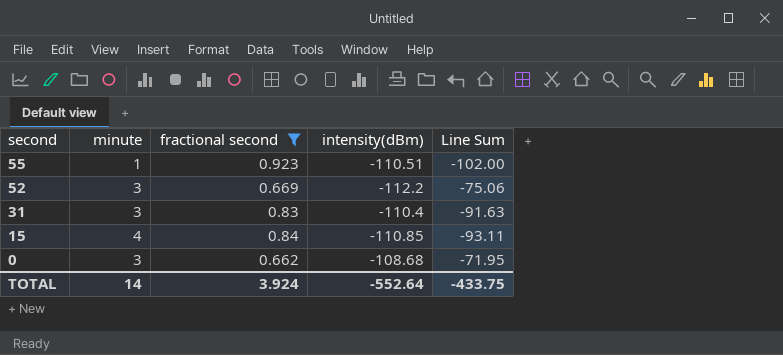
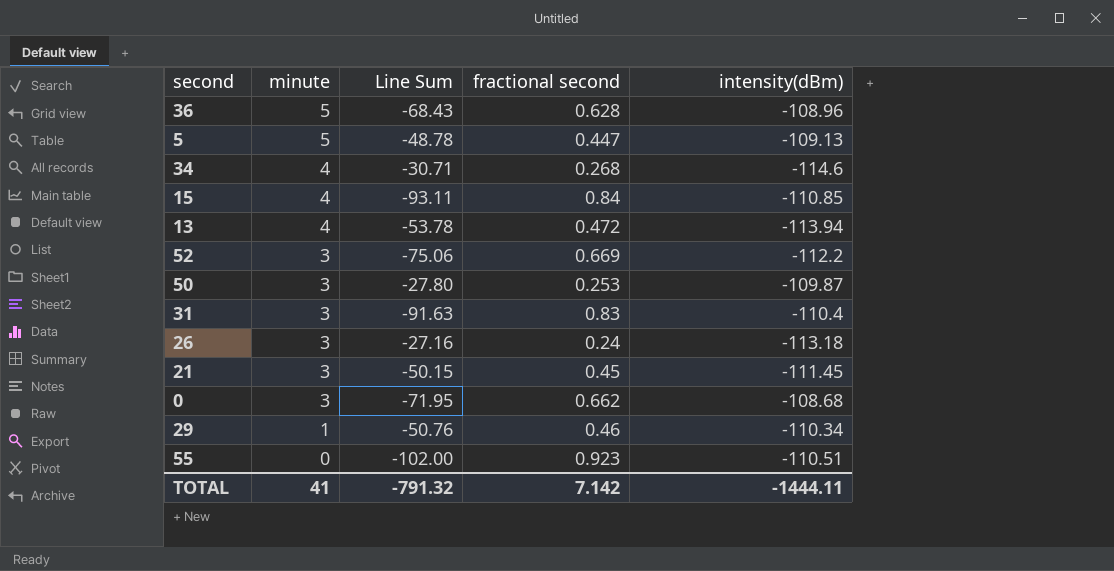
filter: fractional second >= 0.662 -> none
row order: second descending -> minute descending
column Line Sum | position: 5 -> 3
55 | minute: 1 -> 0
TOTAL | minute: 14 -> 41
TOTAL | Line Sum: -433.75 -> -791.32
TOTAL | fractional second: 3.924 -> 7.142
TOTAL | intensity(dBm): -552.64 -> -1444.11

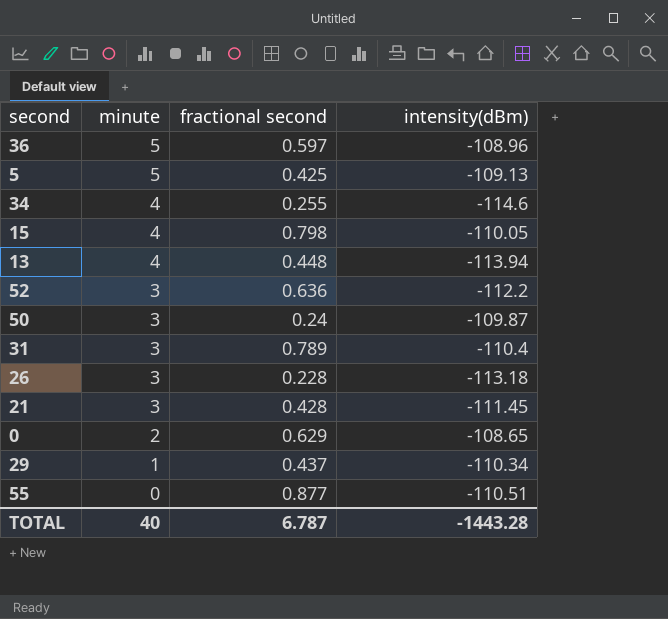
column Line Sum | formula: [fractional second] * [intensity(dBm)] -> none
36 | fractional second: 0.628 -> 0.597
5 | fractional second: 0.447 -> 0.425
34 | fractional second: 0.268 -> 0.255
15 | fractional second: 0.84 -> 0.798
15 | intensity(dBm): -110.85 -> -110.05
13 | fractional second: 0.472 -> 0.448
52 | fractional second: 0.669 -> 0.636
50 | fractional second: 0.253 -> 0.24
31 | fractional second: 0.83 -> 0.789
26 | fractional second: 0.24 -> 0.228
21 | fractional second: 0.45 -> 0.428
0 | minute: 3 -> 2
0 | fractional second: 0.662 -> 0.629
0 | intensity(dBm): -108.68 -> -108.65
29 | fractional second: 0.46 -> 0.437
55 | fractional second: 0.923 -> 0.877
TOTAL | minute: 41 -> 40
TOTAL | fractional second: 7.142 -> 6.787
TOTAL | intensity(dBm): -1444.11 -> -1443.28

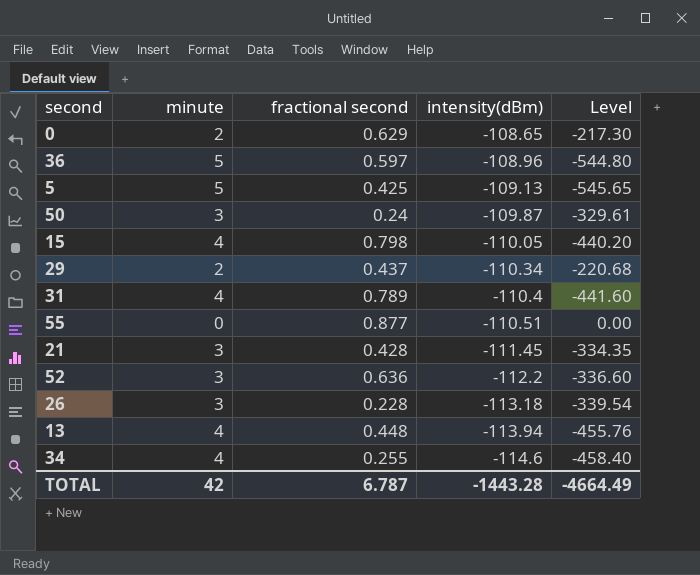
row order: minute descending -> intensity(dBm) descending
column Level | formula: none -> [minute] * [intensity(dBm)]
29 | minute: 1 -> 2
31 | minute: 3 -> 4
TOTAL | minute: 40 -> 42

